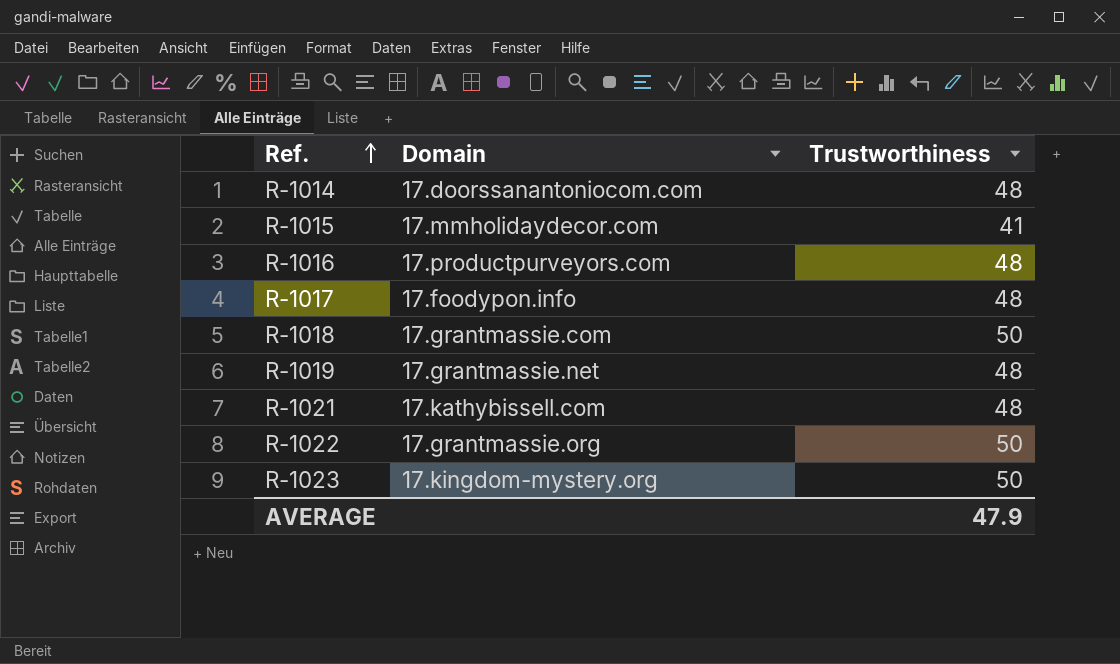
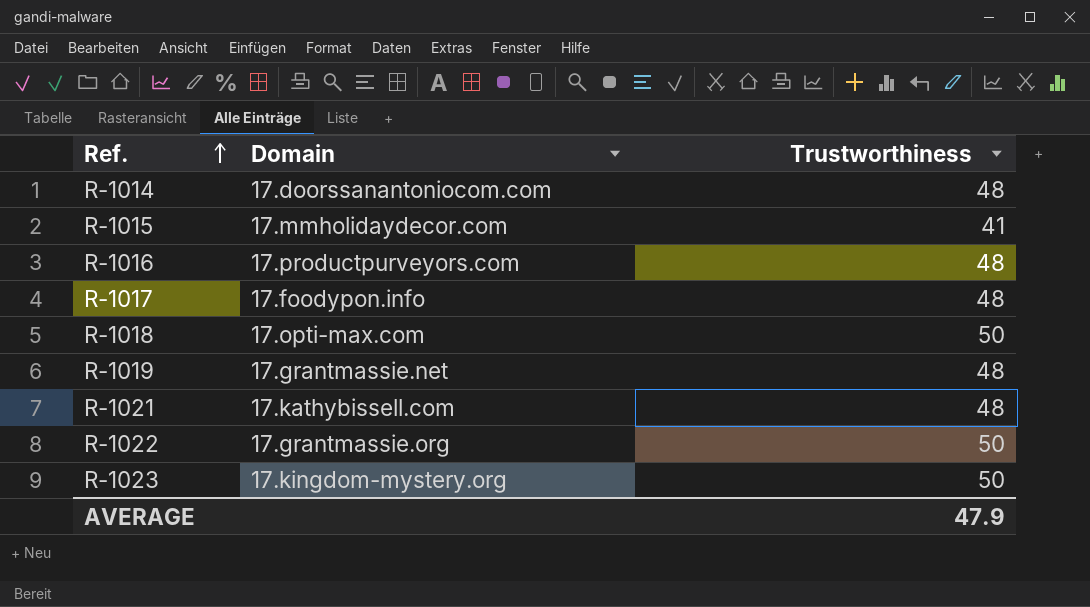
R-1018 | Domain: 17.grantmassie.com -> 17.opti-max.com

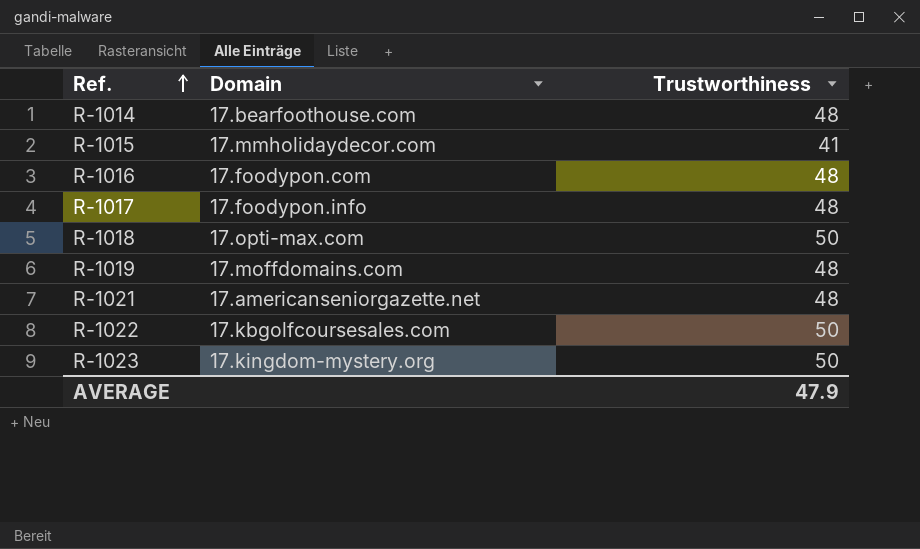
R-1014 | Domain: 17.doorssanantoniocom.com -> 17.bearfoothouse.com
R-1016 | Domain: 17.productpurveyors.com -> 17.foodypon.com
R-1019 | Domain: 17.grantmassie.net -> 17.moffdomains.com
R-1021 | Domain: 17.kathybissell.com -> 17.americanseniorgazette.net
R-1022 | Domain: 17.grantmassie.org -> 17.kbgolfcoursesales.com

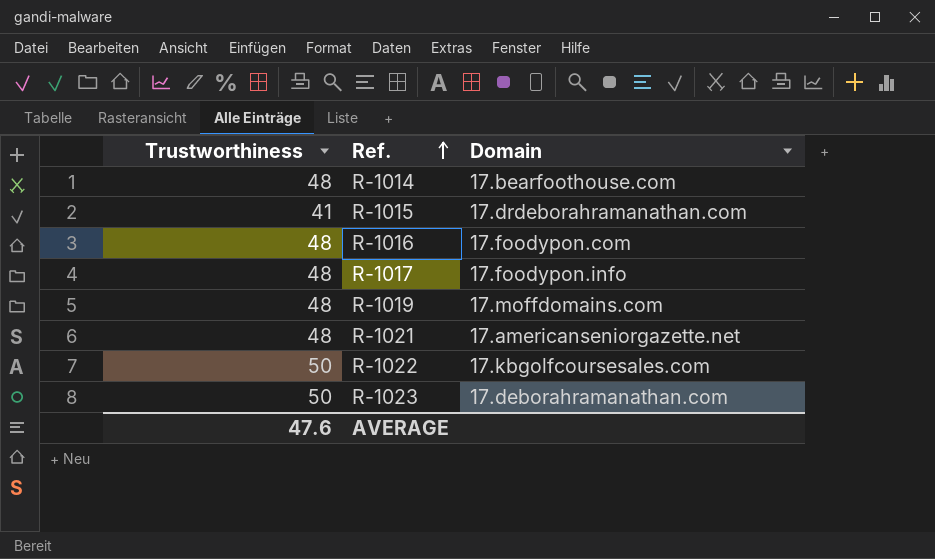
column Trustworthiness | position: 3 -> 1
row R-1018: 17.opti-max.com | 50 -> none
R-1015 | Domain: 17.mmholidaydecor.com -> 17.drdeborahramanathan.com
R-1023 | Domain: 17.kingdom-mystery.org -> 17.deborahramanathan.com
AVERAGE | Trustworthiness: 47.9 -> 47.6

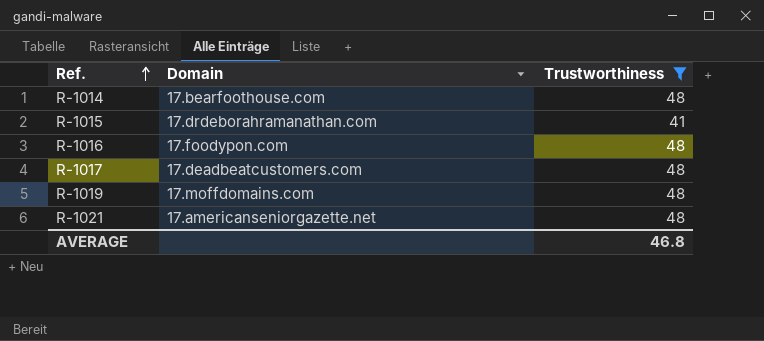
filter: none -> Trustworthiness != 50
column Trustworthiness | position: 1 -> 3
R-1017 | Domain: 17.foodypon.info -> 17.deadbeatcustomers.com
AVERAGE | Trustworthiness: 47.6 -> 46.8

